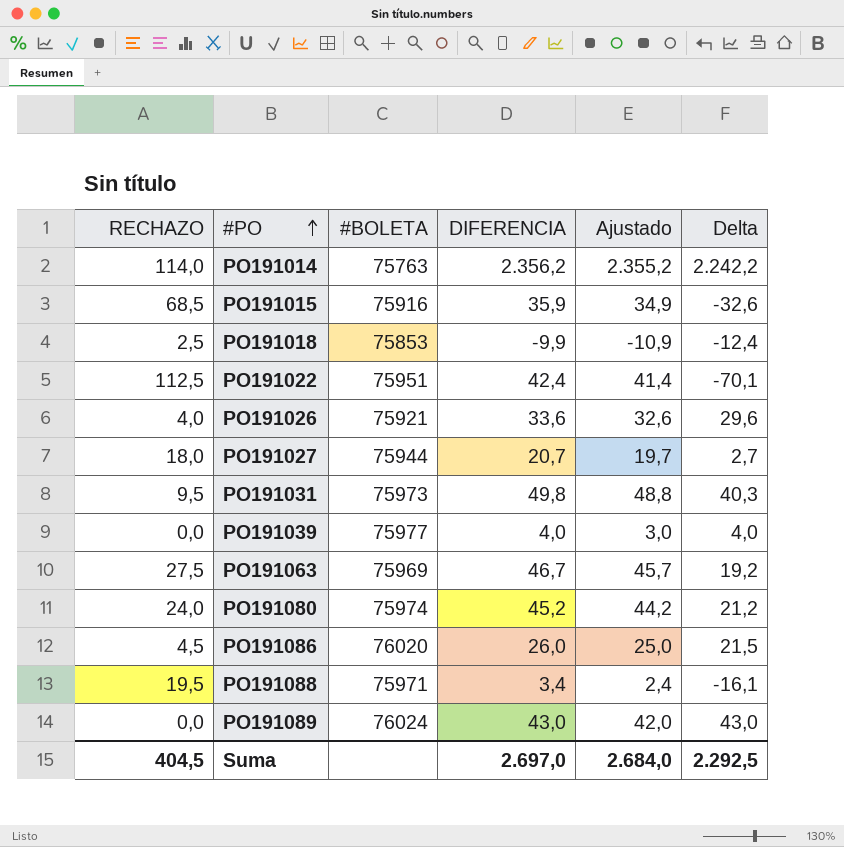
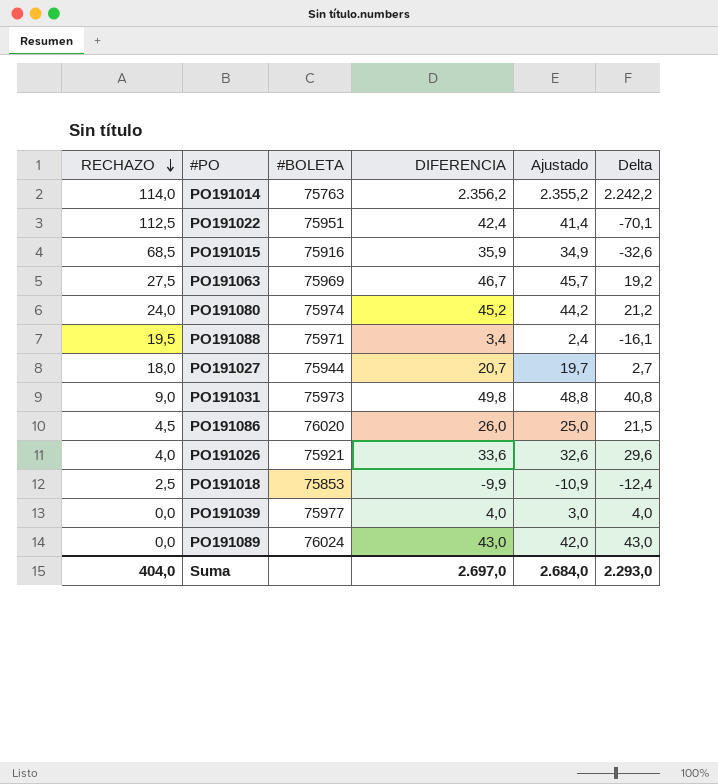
row order: #PO ascending -> RECHAZO descending
PO191031 | RECHAZO: 9,5 -> 9,0
PO191031 | Delta: 40,3 -> 40,8
Suma | RECHAZO: 404,5 -> 404,0
Suma | Delta: 2.292,5 -> 2.293,0

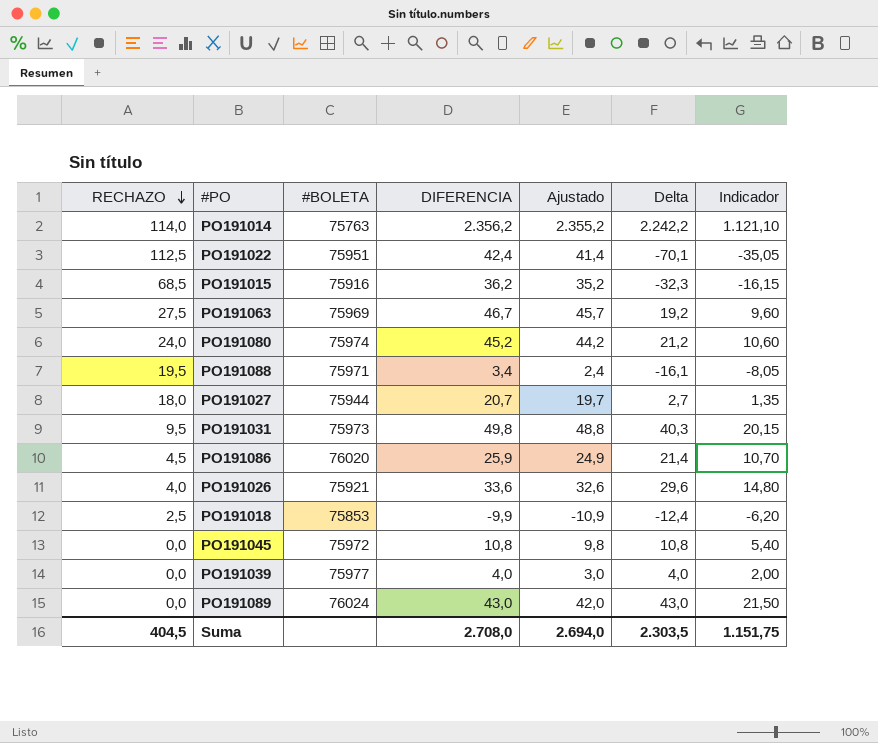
column Indicador | formula: none -> [Delta] * 0,5
PO191015 | DIFERENCIA: 35,9 -> 36,2
PO191015 | Ajustado: 34,9 -> 35,2
PO191015 | Delta: -32,6 -> -32,3
PO191031 | RECHAZO: 9,0 -> 9,5
PO191031 | Delta: 40,8 -> 40,3
PO191086 | DIFERENCIA: 26,0 -> 25,9
PO191086 | Ajustado: 25,0 -> 24,9
PO191086 | Delta: 21,5 -> 21,4
row PO191045: none -> 0,0 | 75972 | 10,8 | 9,8 | 10,8 | 5,40
Suma | RECHAZO: 404,0 -> 404,5
Suma | DIFERENCIA: 2.697,0 -> 2.708,0
Suma | Ajustado: 2.684,0 -> 2.694,0
Suma | Delta: 2.293,0 -> 2.303,5

